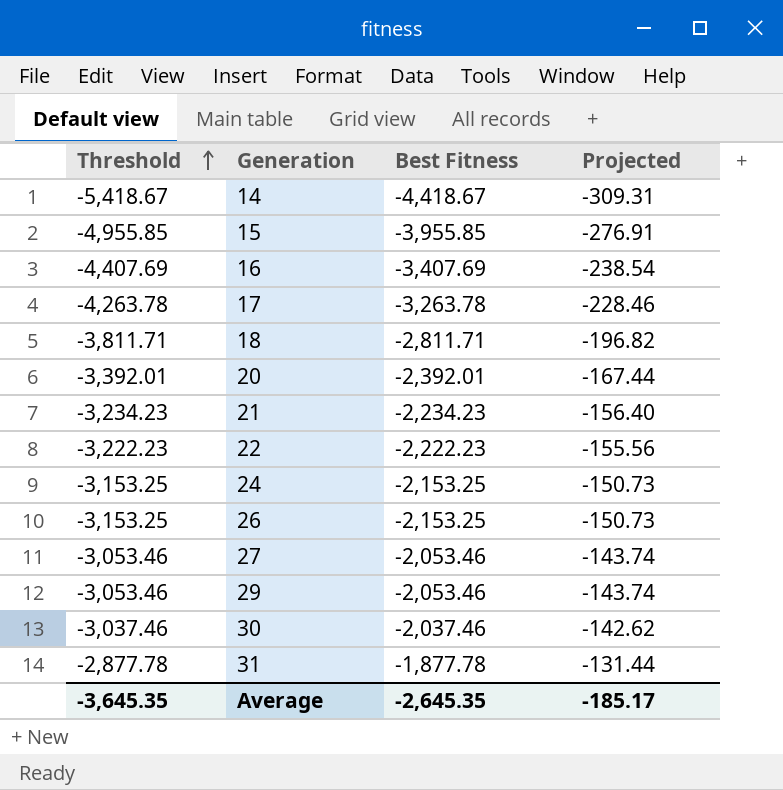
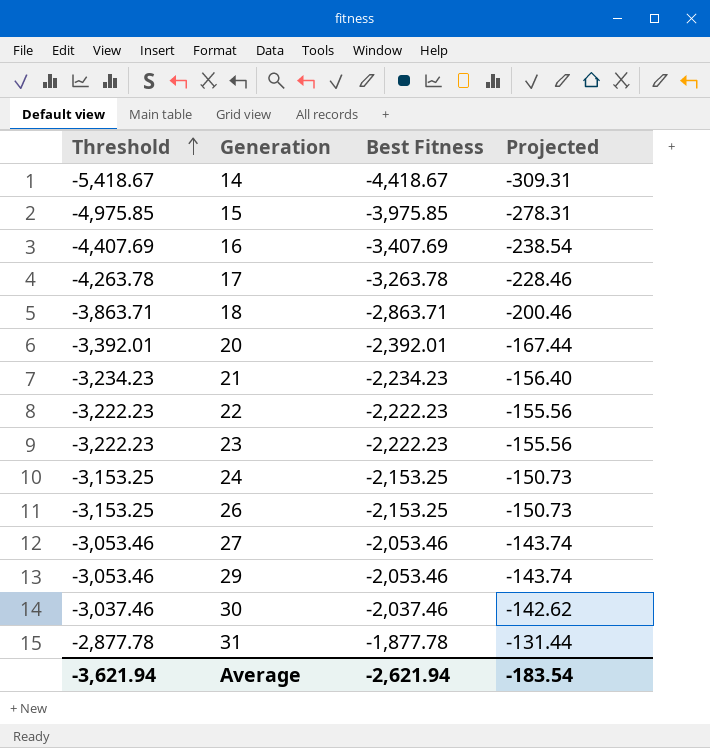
15 | Threshold: -4,955.85 -> -4,975.85
15 | Best Fitness: -3,955.85 -> -3,975.85
15 | Projected: -276.91 -> -278.31
18 | Threshold: -3,811.71 -> -3,863.71
18 | Best Fitness: -2,811.71 -> -2,863.71
18 | Projected: -196.82 -> -200.46
row 23: none -> -3,222.23 | -2,222.23 | -155.56
Average | Threshold: -3,645.35 -> -3,621.94
Average | Best Fitness: -2,645.35 -> -2,621.94
Average | Projected: -185.17 -> -183.54

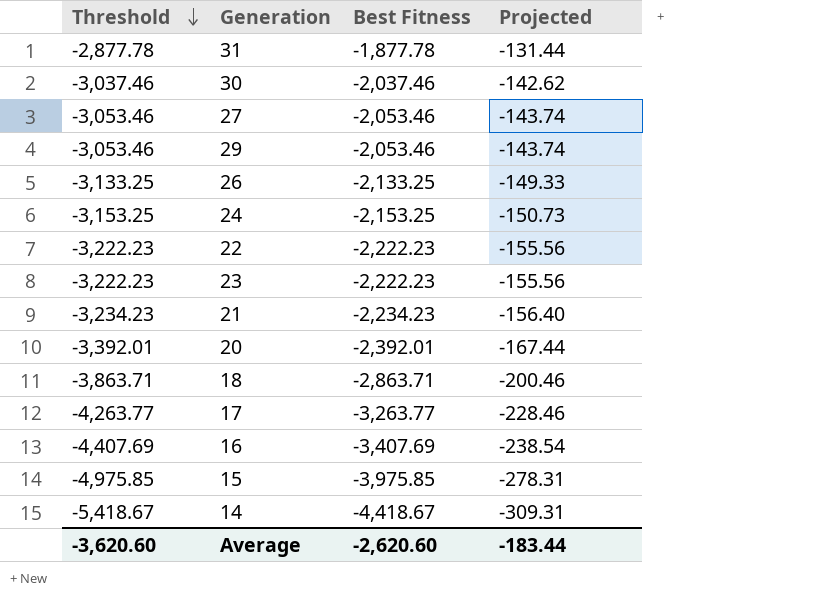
row order: Threshold ascending -> Threshold descending
26 | Threshold: -3,153.25 -> -3,133.25
26 | Best Fitness: -2,153.25 -> -2,133.25
26 | Projected: -150.73 -> -149.33
17 | Threshold: -4,263.78 -> -4,263.77
17 | Best Fitness: -3,263.78 -> -3,263.77
Average | Threshold: -3,621.94 -> -3,620.60
Average | Best Fitness: -2,621.94 -> -2,620.60
Average | Projected: -183.54 -> -183.44

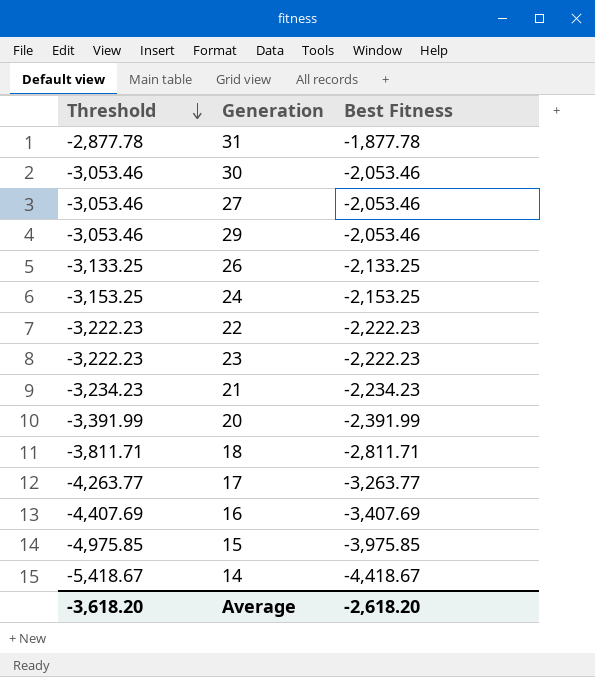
column Projected | formula: [Best Fitness] * 0.07 -> none
30 | Threshold: -3,037.46 -> -3,053.46
30 | Best Fitness: -2,037.46 -> -2,053.46
20 | Threshold: -3,392.01 -> -3,391.99
20 | Best Fitness: -2,392.01 -> -2,391.99
18 | Threshold: -3,863.71 -> -3,811.71
18 | Best Fitness: -2,863.71 -> -2,811.71
Average | Threshold: -3,620.60 -> -3,618.20
Average | Best Fitness: -2,620.60 -> -2,618.20

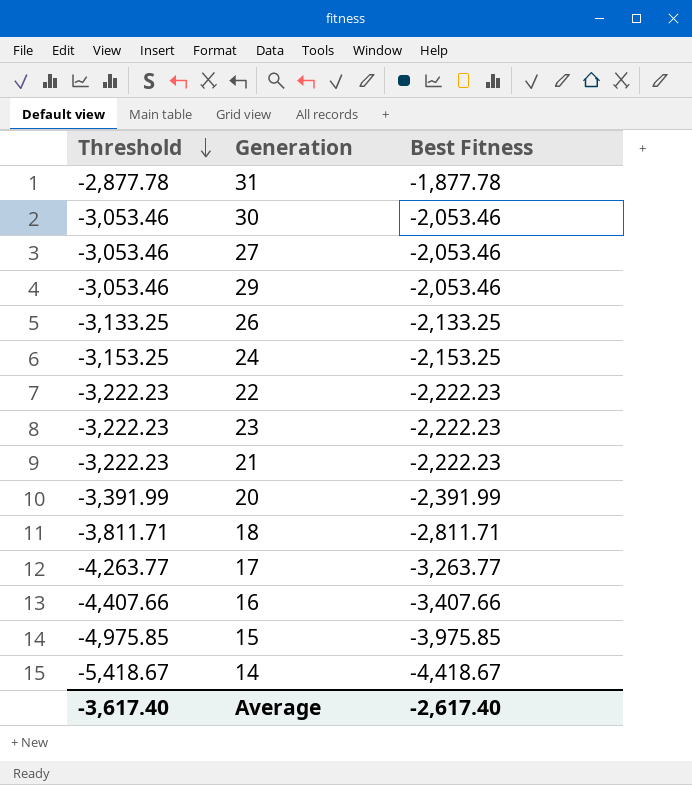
21 | Threshold: -3,234.23 -> -3,222.23
21 | Best Fitness: -2,234.23 -> -2,222.23
16 | Threshold: -4,407.69 -> -4,407.66
16 | Best Fitness: -3,407.69 -> -3,407.66
Average | Threshold: -3,618.20 -> -3,617.40
Average | Best Fitness: -2,618.20 -> -2,617.40

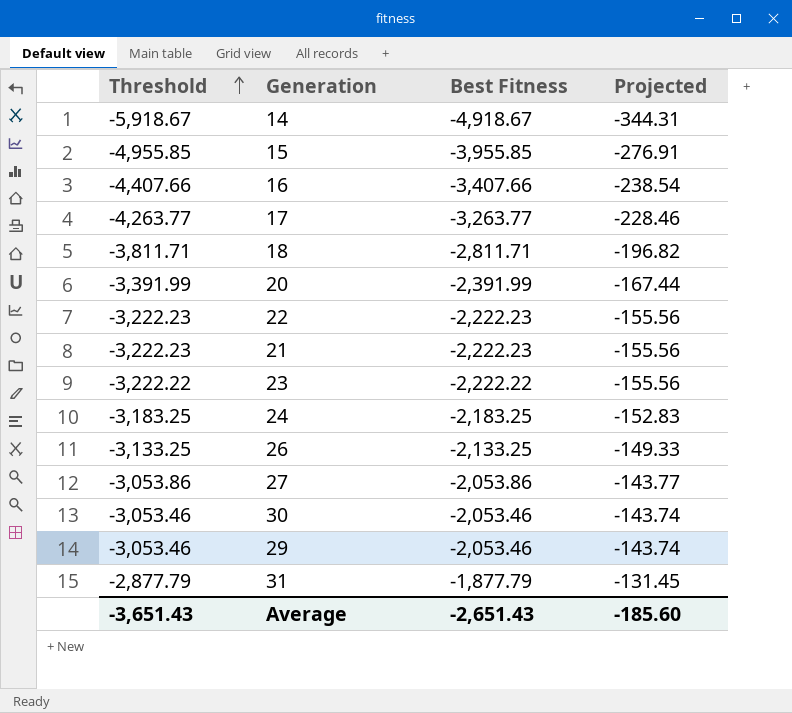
row order: Threshold descending -> Threshold ascending
column Projected | formula: none -> [Best Fitness] * 0.07
14 | Threshold: -5,418.67 -> -5,918.67
14 | Best Fitness: -4,418.67 -> -4,918.67
15 | Threshold: -4,975.85 -> -4,955.85
15 | Best Fitness: -3,975.85 -> -3,955.85
23 | Threshold: -3,222.23 -> -3,222.22
23 | Best Fitness: -2,222.23 -> -2,222.22
24 | Threshold: -3,153.25 -> -3,183.25
24 | Best Fitness: -2,153.25 -> -2,183.25
27 | Threshold: -3,053.46 -> -3,053.86
27 | Best Fitness: -2,053.46 -> -2,053.86
31 | Threshold: -2,877.78 -> -2,877.79
31 | Best Fitness: -1,877.78 -> -1,877.79
Average | Threshold: -3,617.40 -> -3,651.43
Average | Best Fitness: -2,617.40 -> -2,651.43

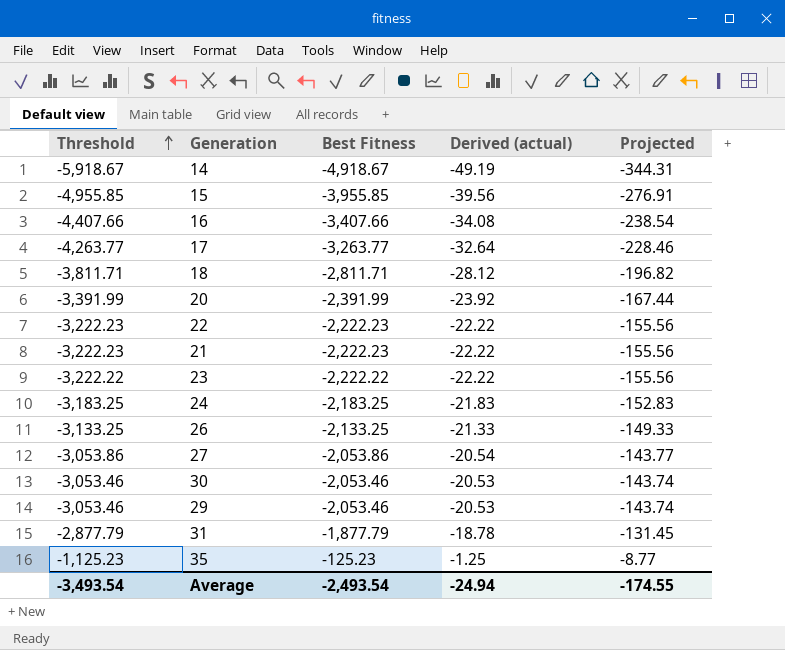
column Derived (actual) | formula: none -> [Best Fitness] * 0.01
row 35: none -> -1,125.23 | -125.23 | -1.25 | -8.77
Average | Threshold: -3,651.43 -> -3,493.54
Average | Best Fitness: -2,651.43 -> -2,493.54
Average | Projected: -185.60 -> -174.55

